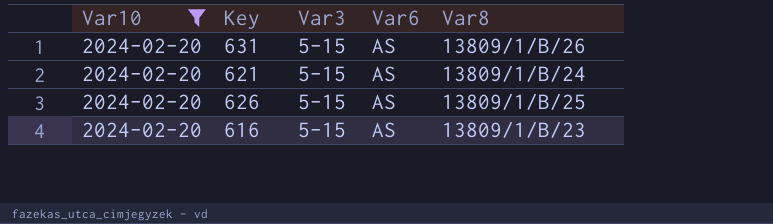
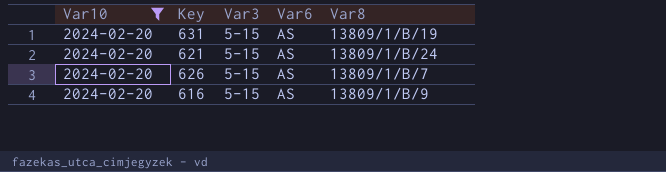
631 | Var8: 13809/1/B/26 -> 13809/1/B/19
626 | Var8: 13809/1/B/25 -> 13809/1/B/7
616 | Var8: 13809/1/B/23 -> 13809/1/B/9

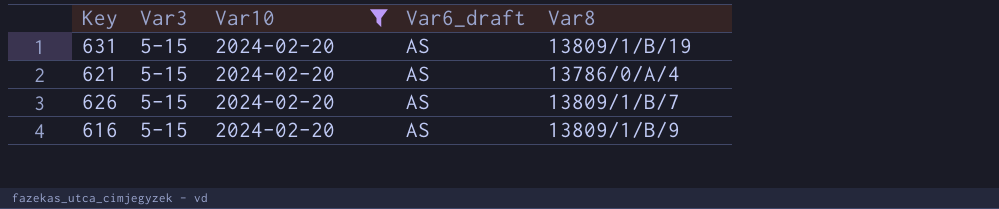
column Var10 | position: 1 -> 3
column name: Var6 -> Var6_draft
621 | Var8: 13809/1/B/24 -> 13786/0/A/4

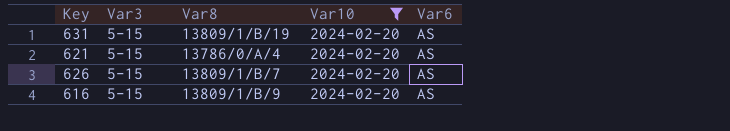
column Var8 | position: 5 -> 3
column name: Var6_draft -> Var6

